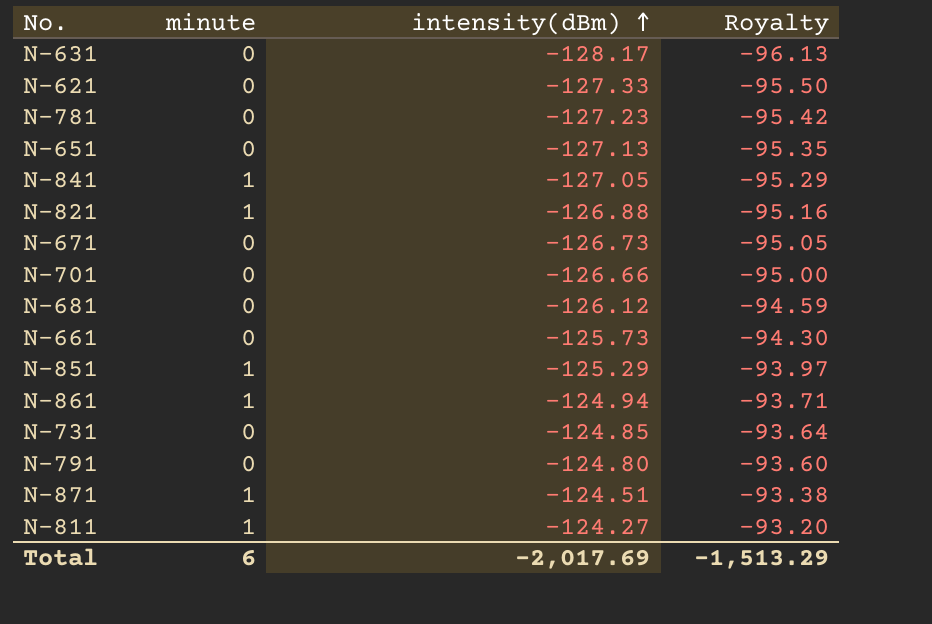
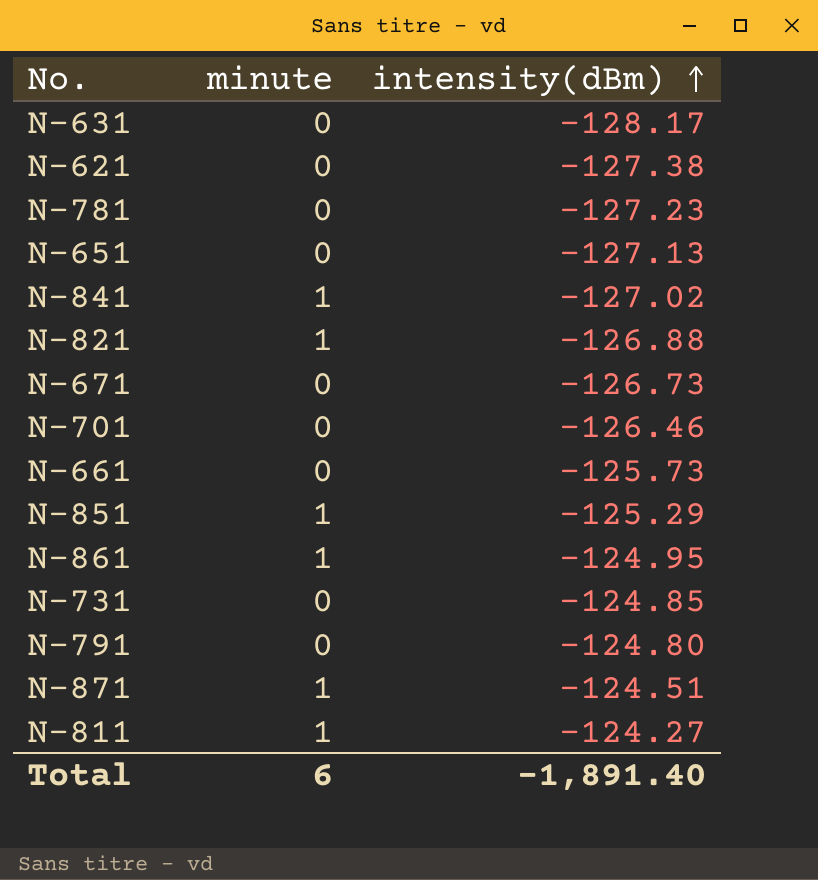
column Royalty | formula: [intensity(dBm)] * 0.75 -> none
row N-681: 0 | -126.12 | -94.59 -> none
N-621 | intensity(dBm): -127.33 -> -127.38
N-841 | intensity(dBm): -127.05 -> -127.02
N-701 | intensity(dBm): -126.66 -> -126.46
N-861 | intensity(dBm): -124.94 -> -124.95
Total | intensity(dBm): -2,017.69 -> -1,891.40

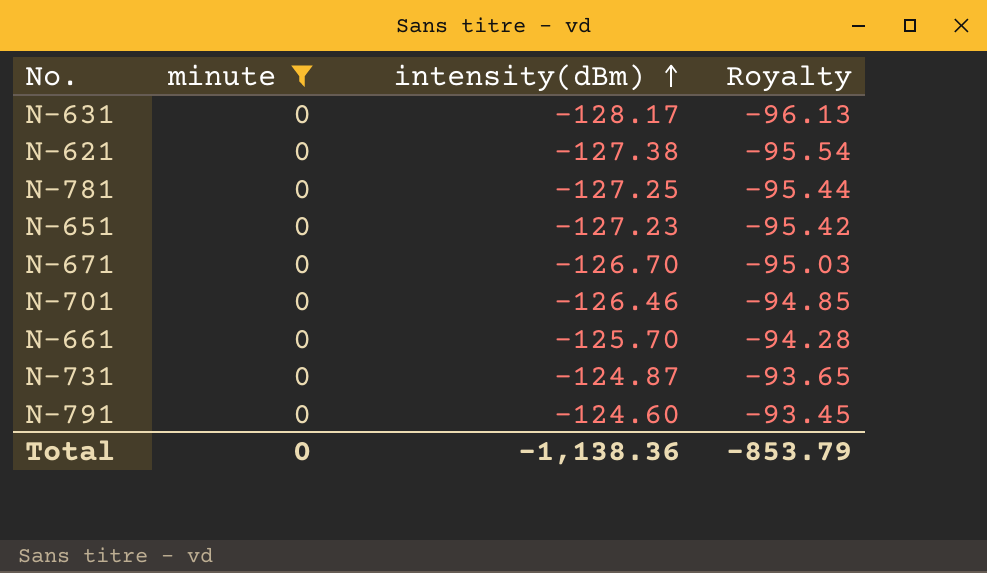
filter: none -> minute = 0
column Royalty | formula: none -> [intensity(dBm)] * 0.75
N-781 | intensity(dBm): -127.23 -> -127.25
N-651 | intensity(dBm): -127.13 -> -127.23
N-671 | intensity(dBm): -126.73 -> -126.70
N-661 | intensity(dBm): -125.73 -> -125.70
N-731 | intensity(dBm): -124.85 -> -124.87
N-791 | intensity(dBm): -124.80 -> -124.60
Total | minute: 6 -> 0
Total | intensity(dBm): -1,891.40 -> -1,138.36

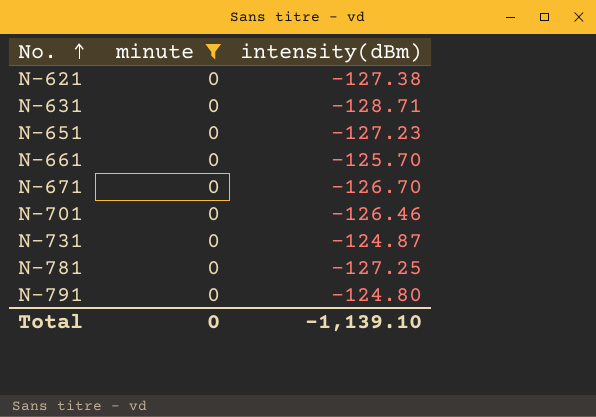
row order: intensity(dBm) ascending -> No. ascending
column Royalty | formula: [intensity(dBm)] * 0.75 -> none
N-631 | intensity(dBm): -128.17 -> -128.71
N-791 | intensity(dBm): -124.60 -> -124.80
Total | intensity(dBm): -1,138.36 -> -1,139.10

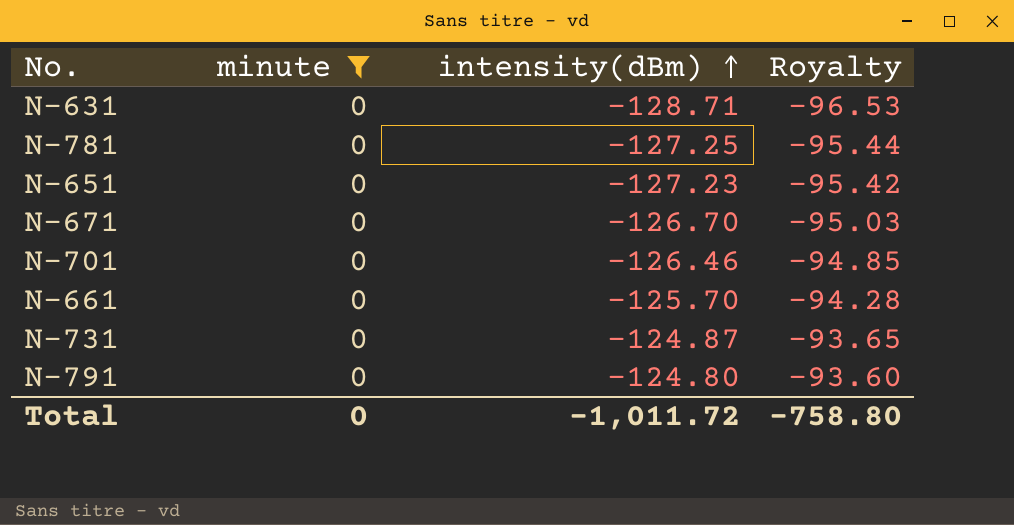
row order: No. ascending -> intensity(dBm) ascending
column Royalty | formula: none -> [intensity(dBm)] * 0.75
row N-621: 0 | -127.38 -> none
Total | intensity(dBm): -1,139.10 -> -1,011.72

